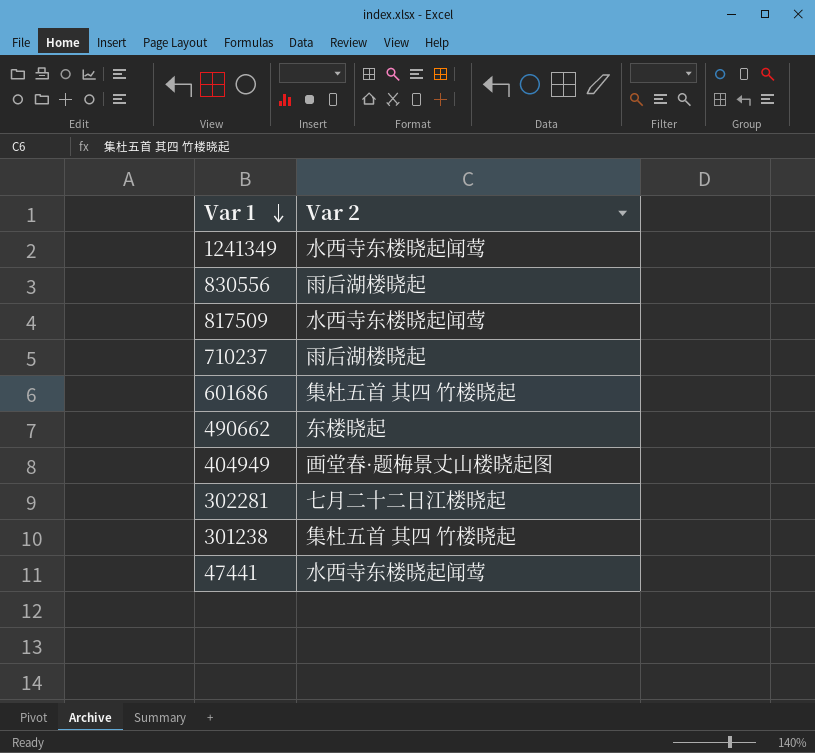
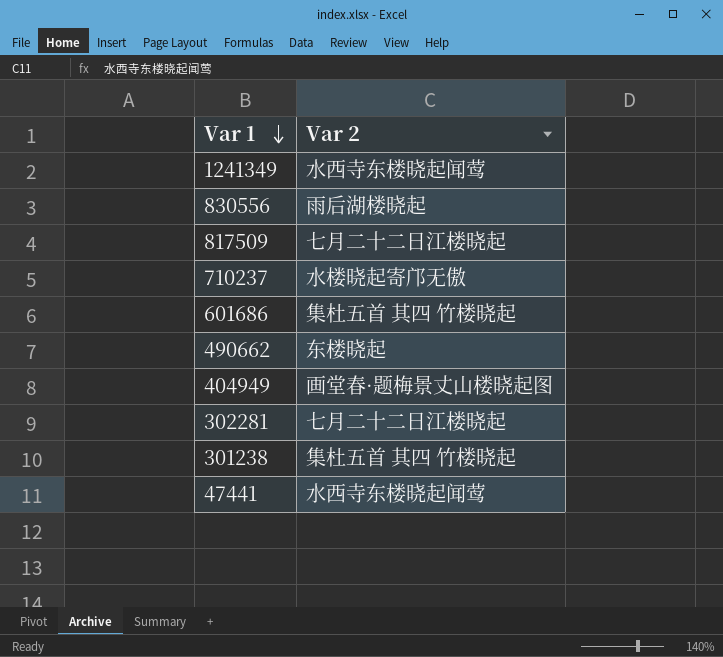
817509 | Var 2: 水西寺东楼晓起闻莺 -> 七月二十二日江楼晓起
710237 | Var 2: 雨后湖楼晓起 -> 水楼晓起寄邝无傲

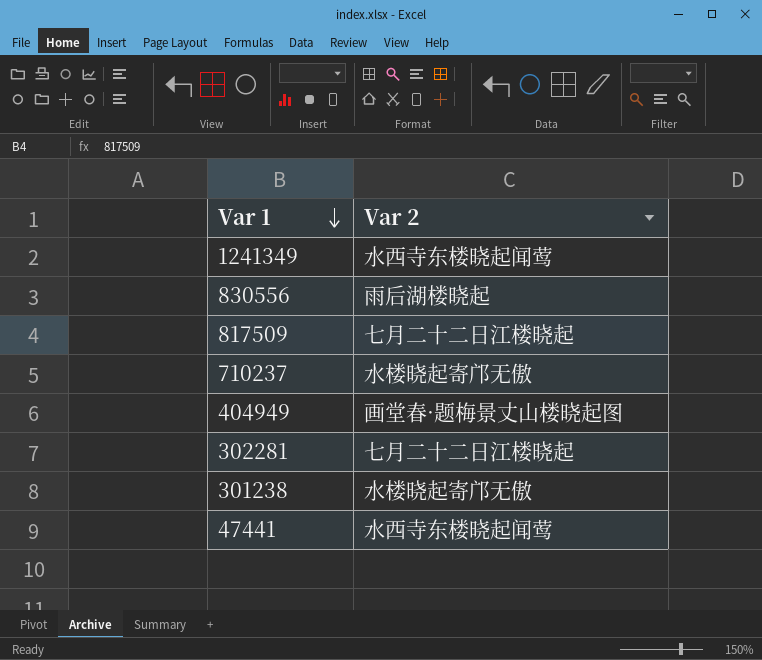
row 601686: 集杜五首 其四 竹楼晓起 -> none
row 490662: 东楼晓起 -> none
301238 | Var 2: 集杜五首 其四 竹楼晓起 -> 水楼晓起寄邝无傲

